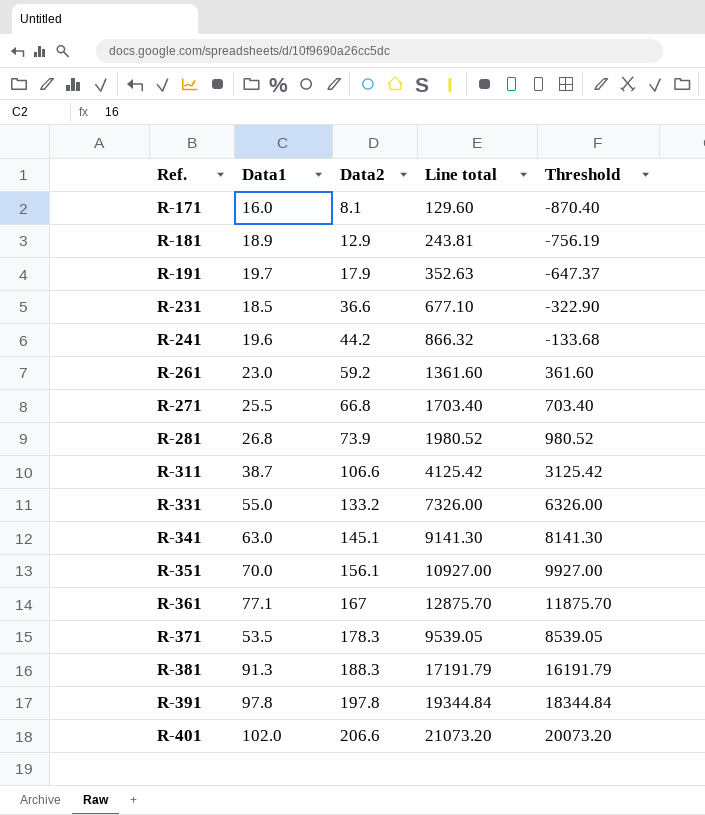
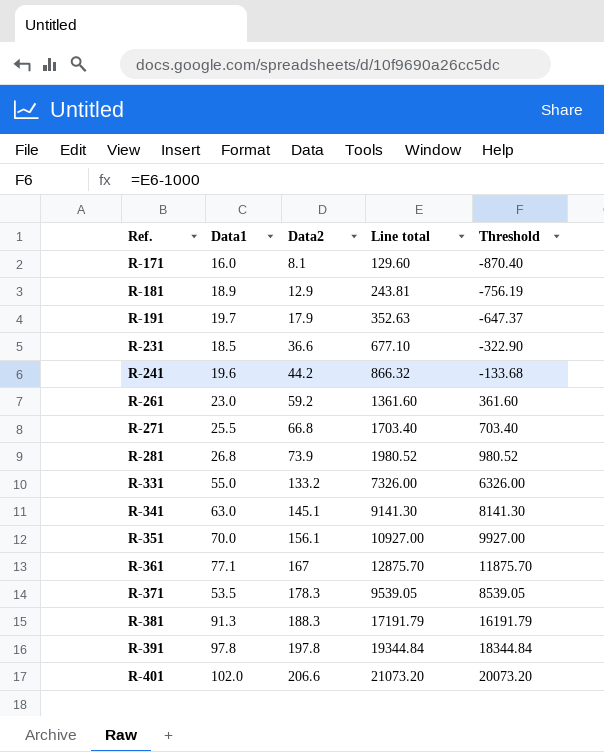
row R-311: 38.7 | 106.6 | 4125.42 | 3125.42 -> none

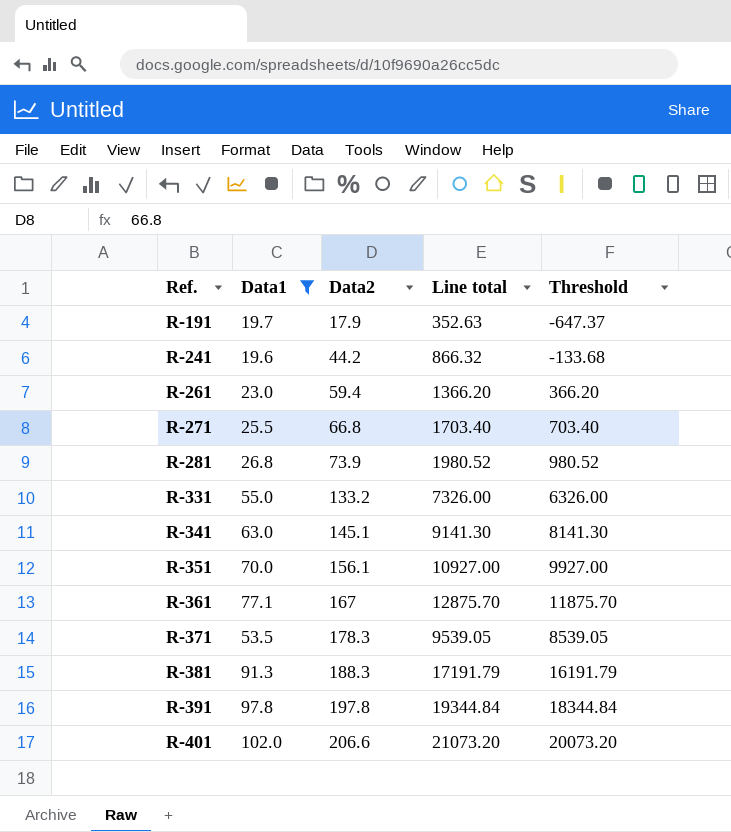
filter: none -> Data1 >= 19.6
R-261 | Data2: 59.2 -> 59.4
R-261 | Line total: 1361.60 -> 1366.20
R-261 | Threshold: 361.60 -> 366.20

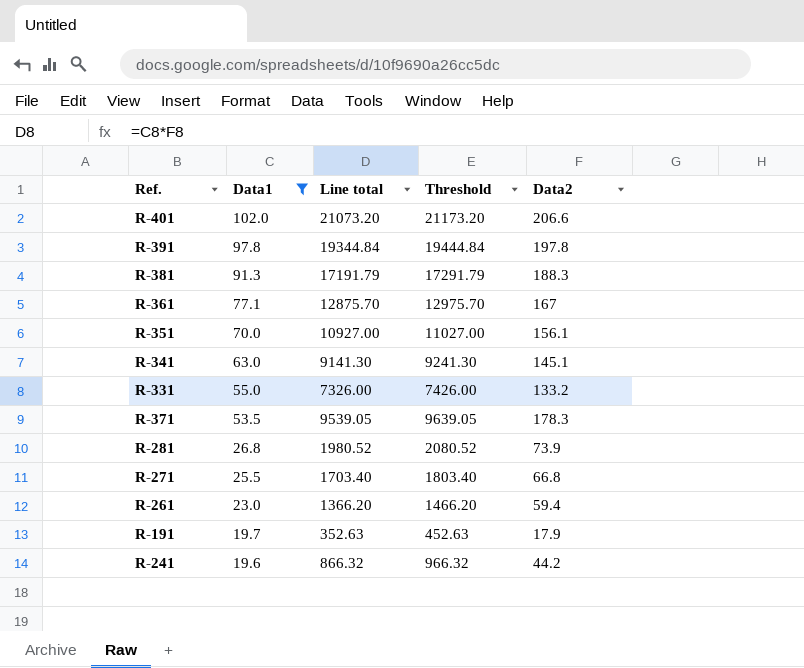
row order: Ref. ascending -> Data1 descending
column Threshold | formula: [Line total] - 1000 -> [Line total] + 100
column Data2 | position: 3 -> 5

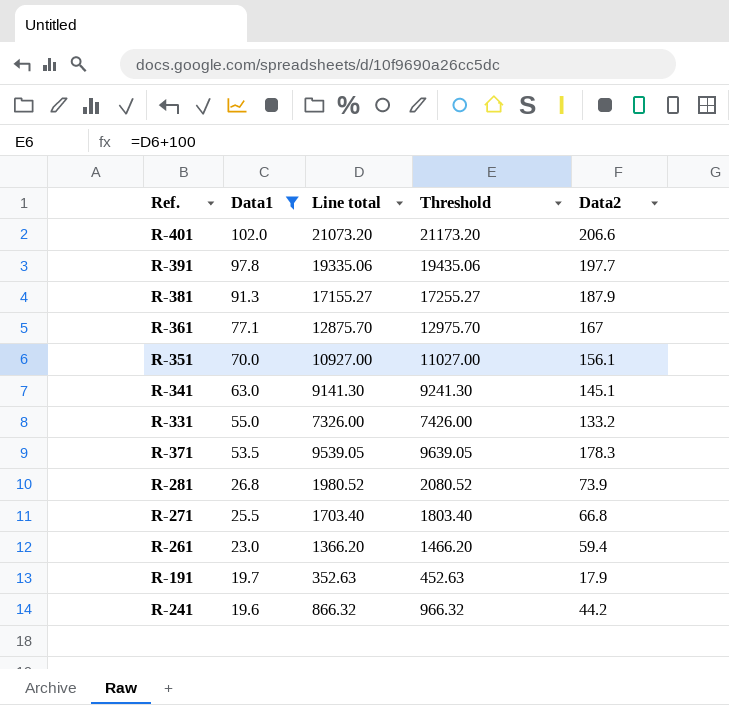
R-391 | Line total: 19344.84 -> 19335.06
R-391 | Threshold: 19444.84 -> 19435.06
R-391 | Data2: 197.8 -> 197.7
R-381 | Line total: 17191.79 -> 17155.27
R-381 | Threshold: 17291.79 -> 17255.27
R-381 | Data2: 188.3 -> 187.9

